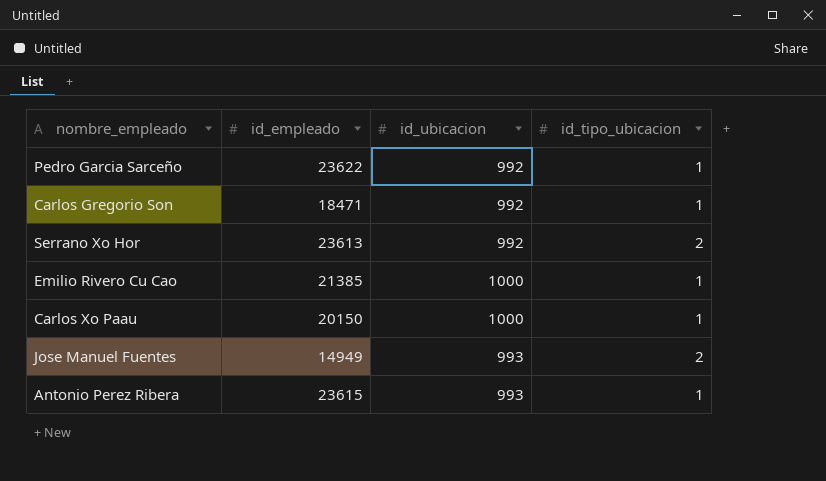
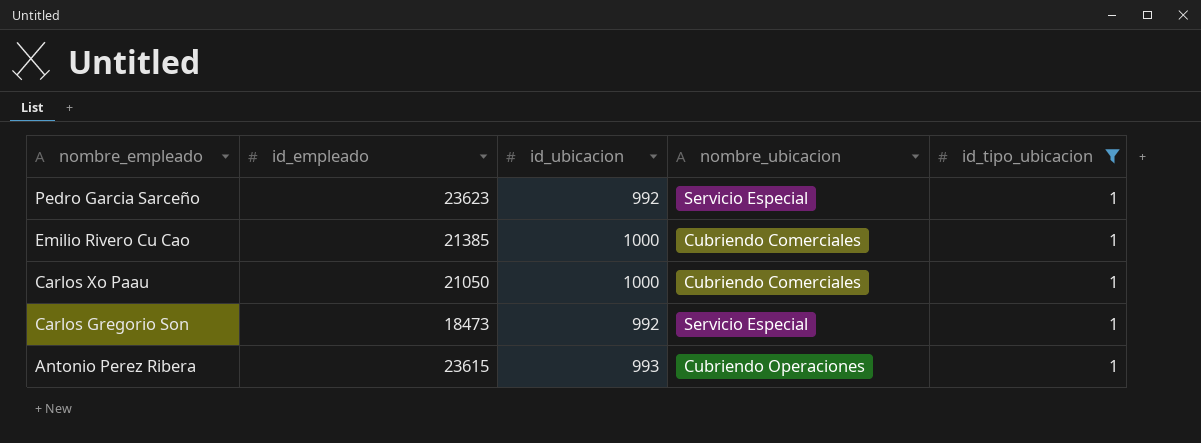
filter: none -> id_tipo_ubicacion = 1
row order: none -> nombre_empleado descending
column nombre_ubicacion | position: none -> 4
Pedro Garcia Sarceño | id_empleado: 23622 -> 23623
Carlos Xo Paau | id_empleado: 20150 -> 21050
Carlos Gregorio Son | id_empleado: 18471 -> 18473

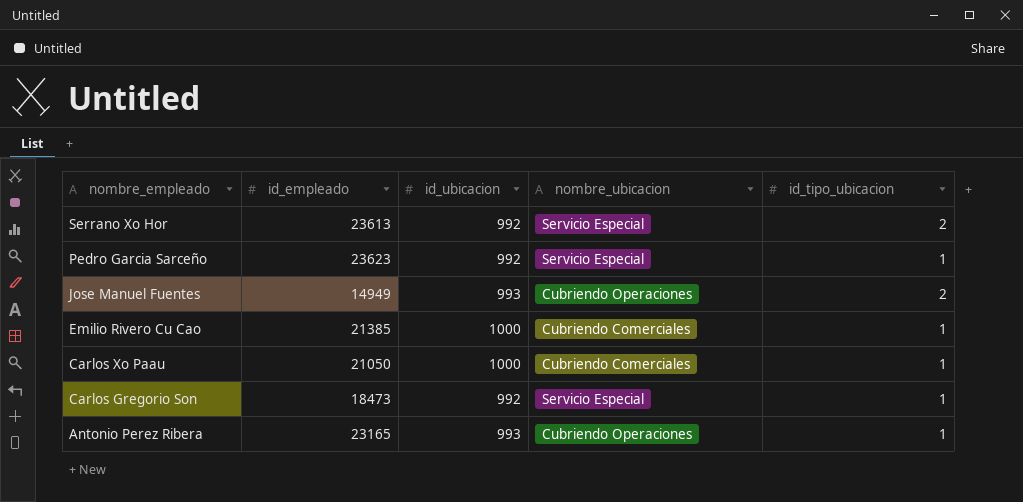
filter: id_tipo_ubicacion = 1 -> none
Antonio Perez Ribera | id_empleado: 23615 -> 23165

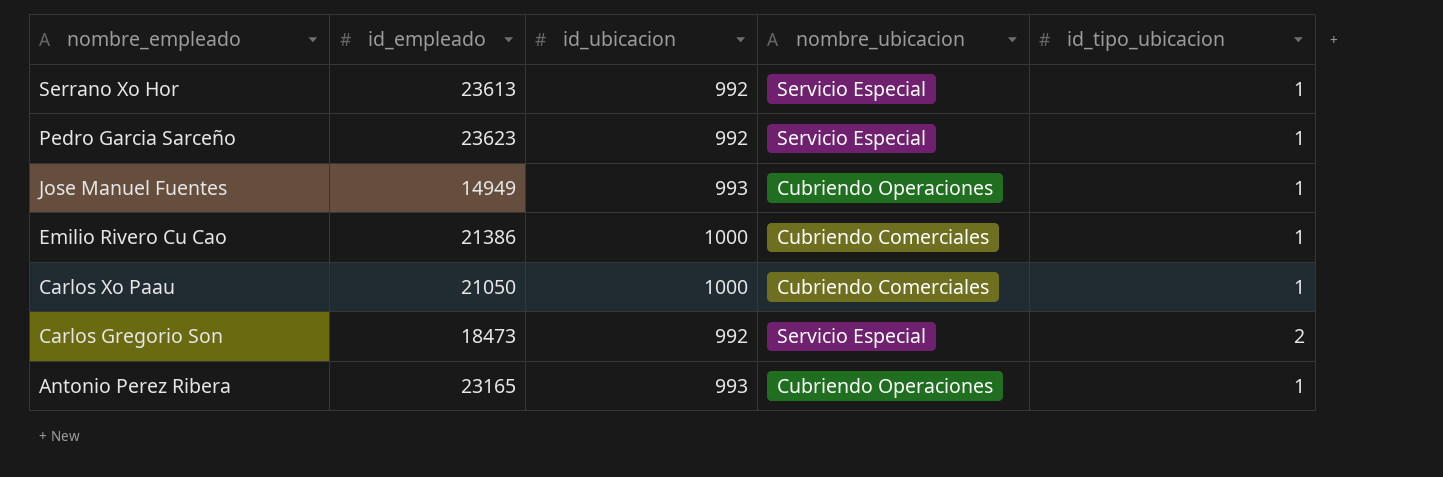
Serrano Xo Hor | id_tipo_ubicacion: 2 -> 1
Jose Manuel Fuentes | id_tipo_ubicacion: 2 -> 1
Emilio Rivero Cu Cao | id_empleado: 21385 -> 21386
Carlos Gregorio Son | id_tipo_ubicacion: 1 -> 2

